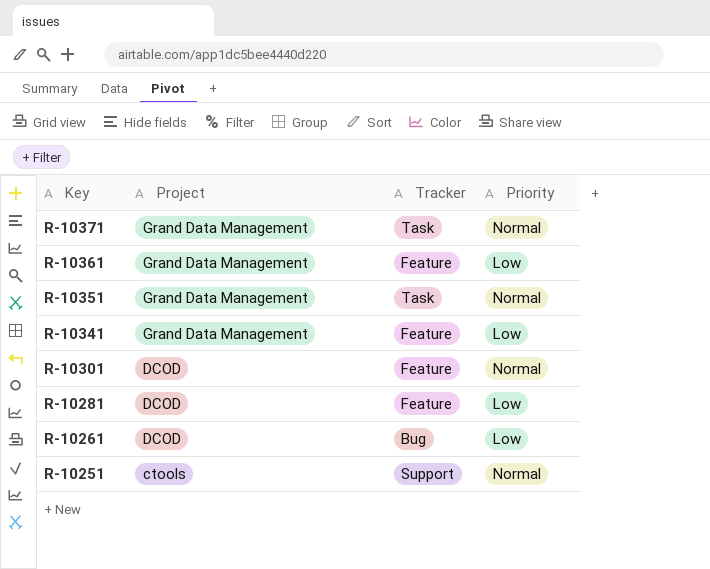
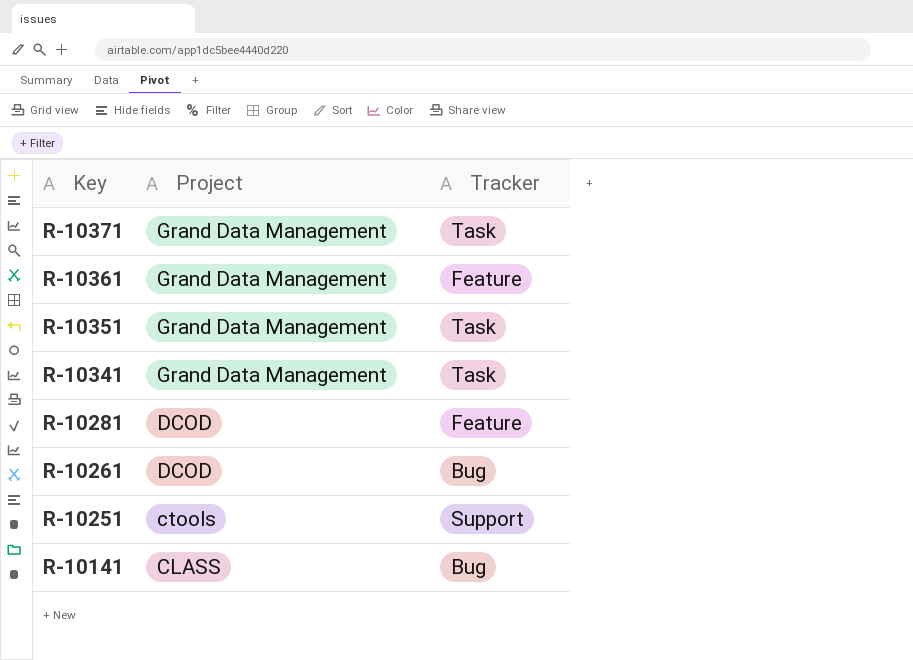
column Priority | position: 4 -> none
row R-10301: DCOD | Feature | Normal -> none
R-10341 | Tracker: Feature -> Task
row R-10141: none -> CLASS | Bug

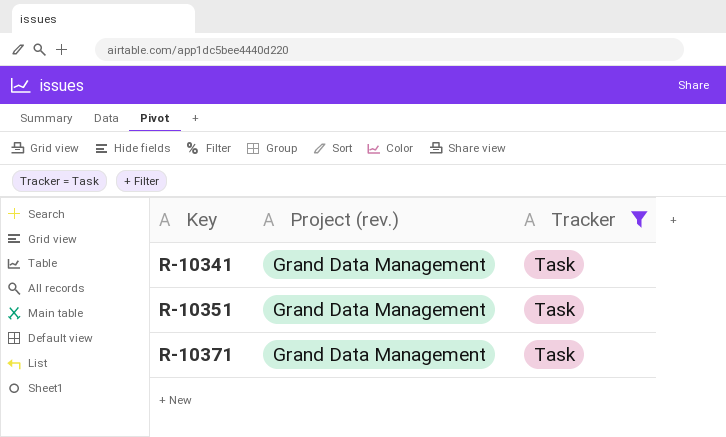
filter: none -> Tracker = Task
row order: Key descending -> Key ascending
column name: Project -> Project (rev.)

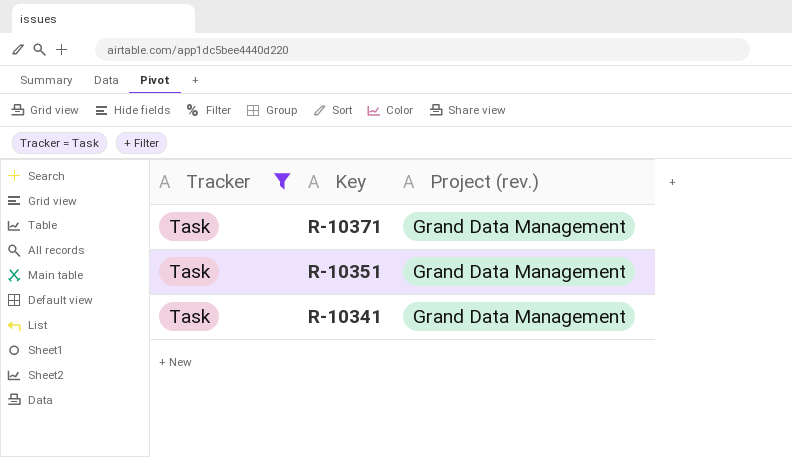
row order: Key ascending -> Key descending
column Tracker | position: 3 -> 1

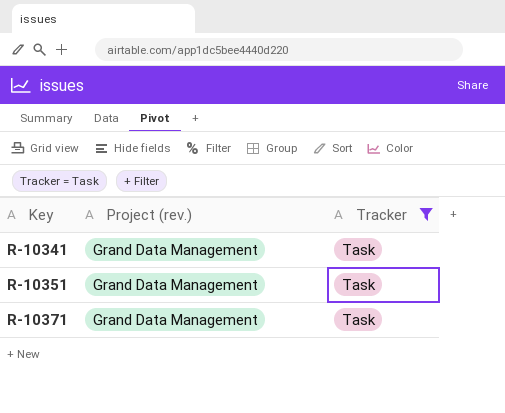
row order: Key descending -> Key ascending
column Tracker | position: 1 -> 3

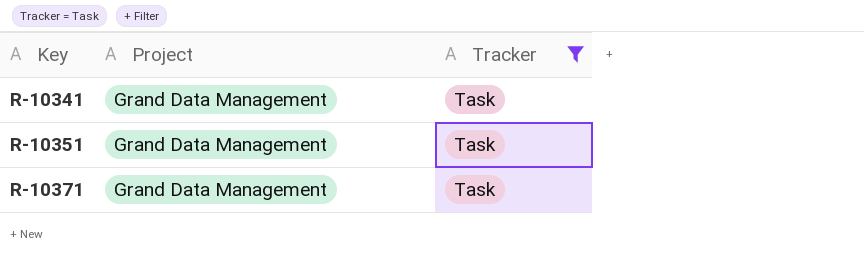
column name: Project (rev.) -> Project

